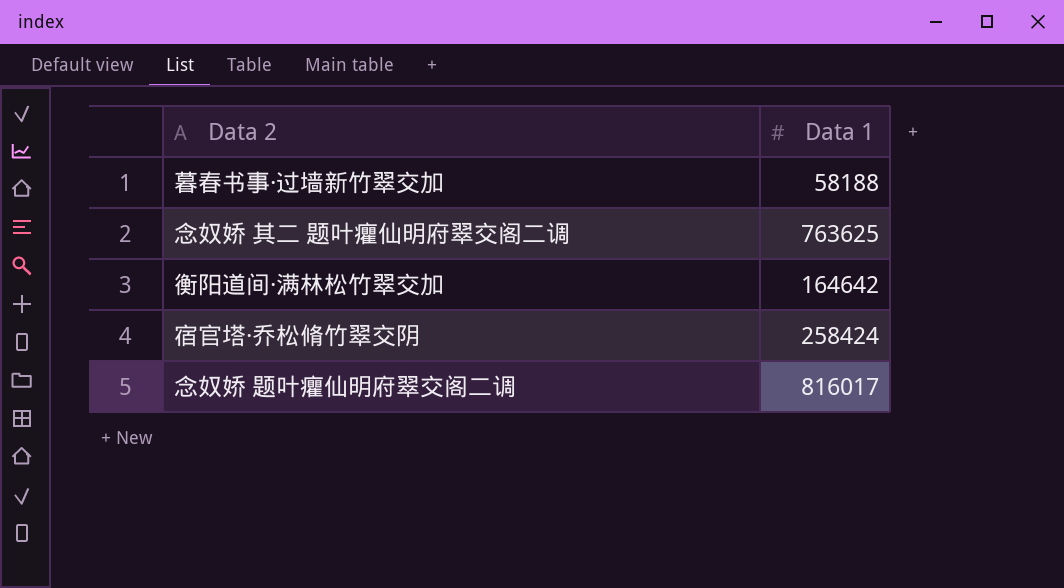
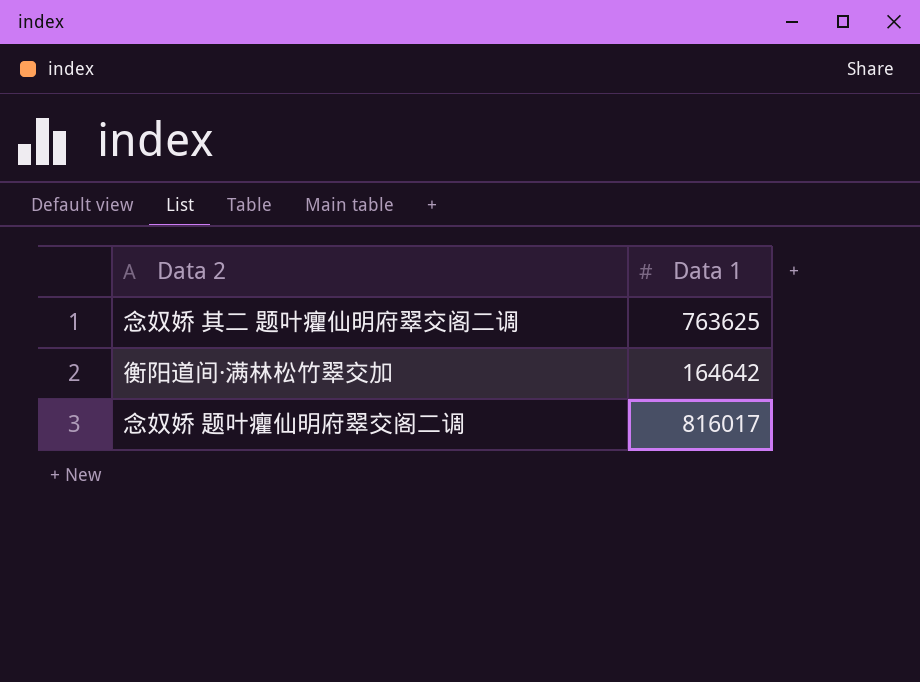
row 暮春书事·过墙新竹翠交加: 58188 -> none
row 宿官塔·乔松脩竹翠交阴: 258424 -> none

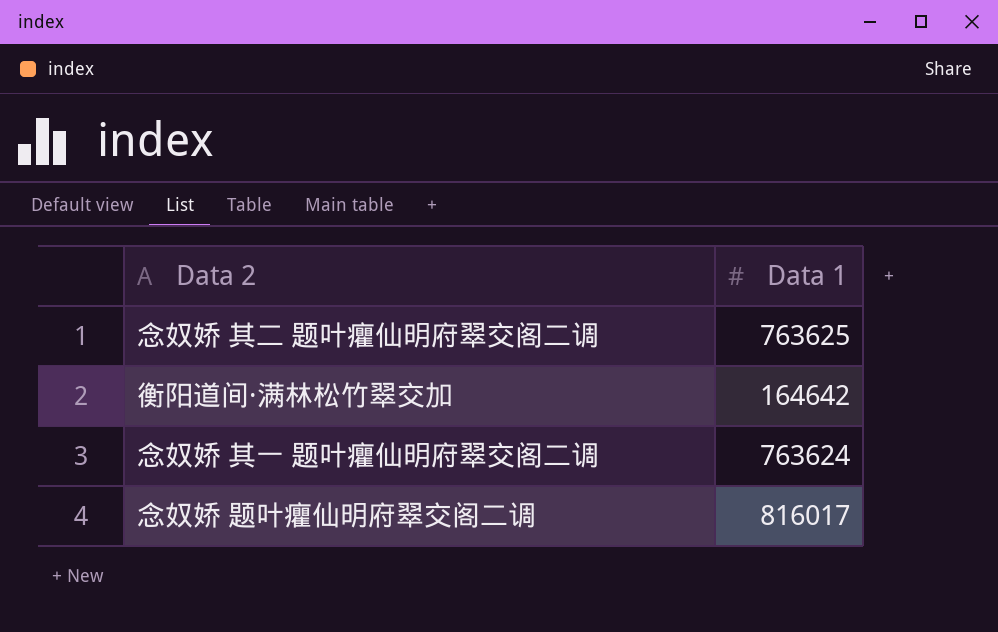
row 念奴娇 其一 题叶癯仙明府翠交阁二调: none -> 763624

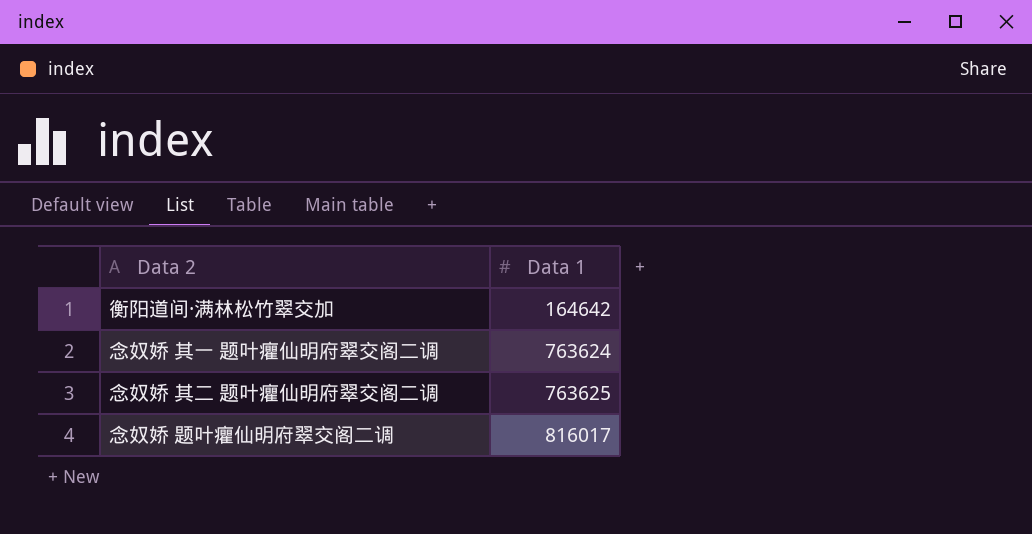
row order: none -> Data 1 ascending

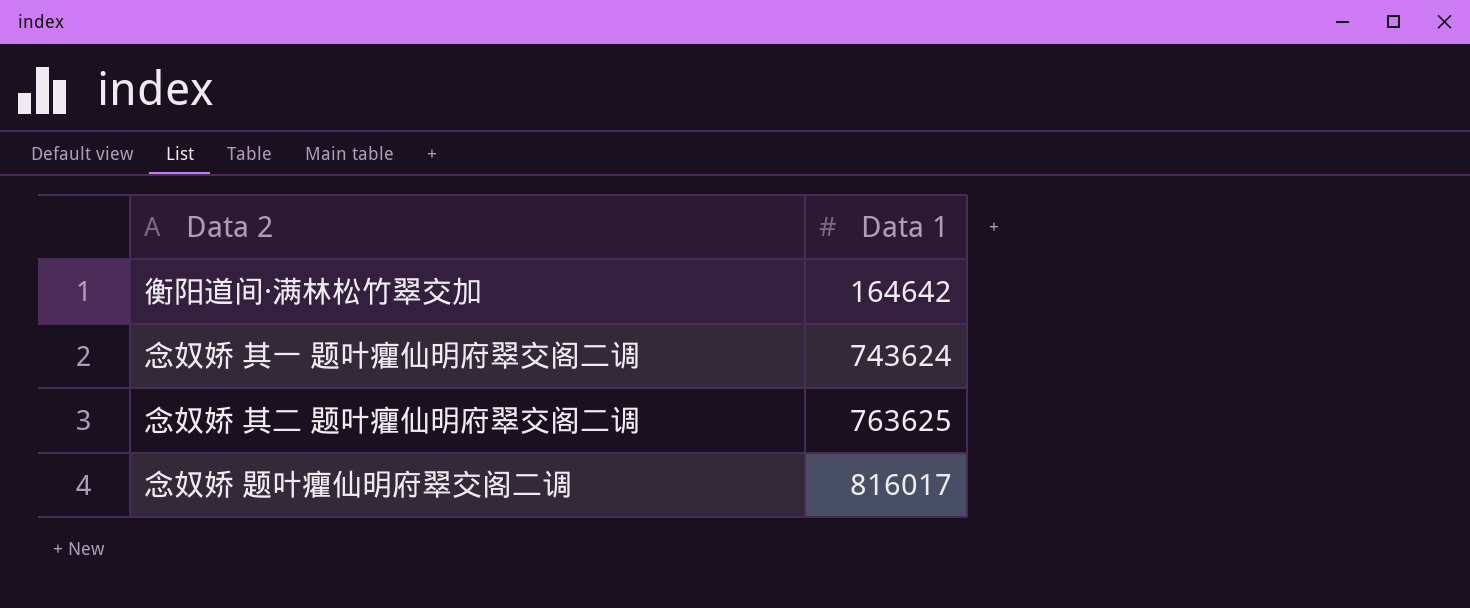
念奴娇 其一 题叶癯仙明府翠交阁二调 | Data 1: 763624 -> 743624

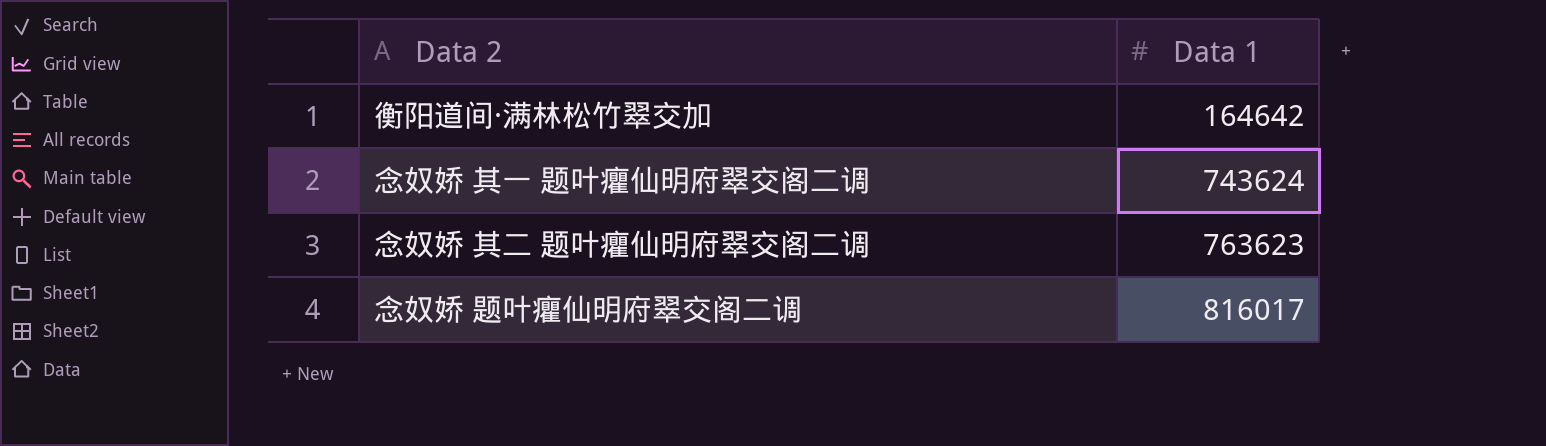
念奴娇 其二 题叶癯仙明府翠交阁二调 | Data 1: 763625 -> 763623

